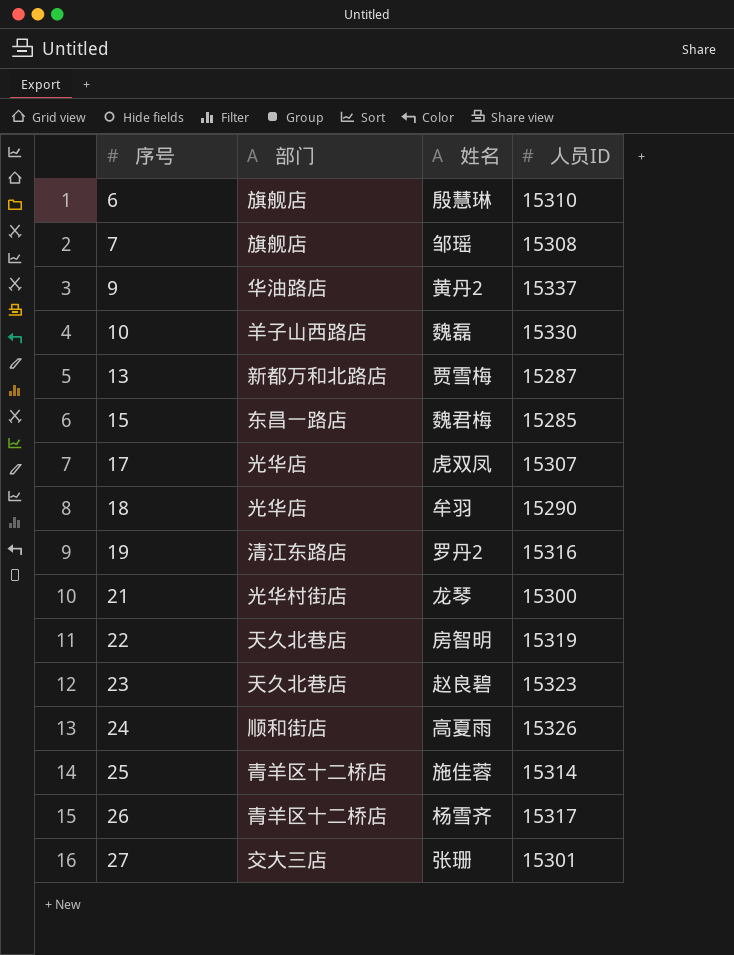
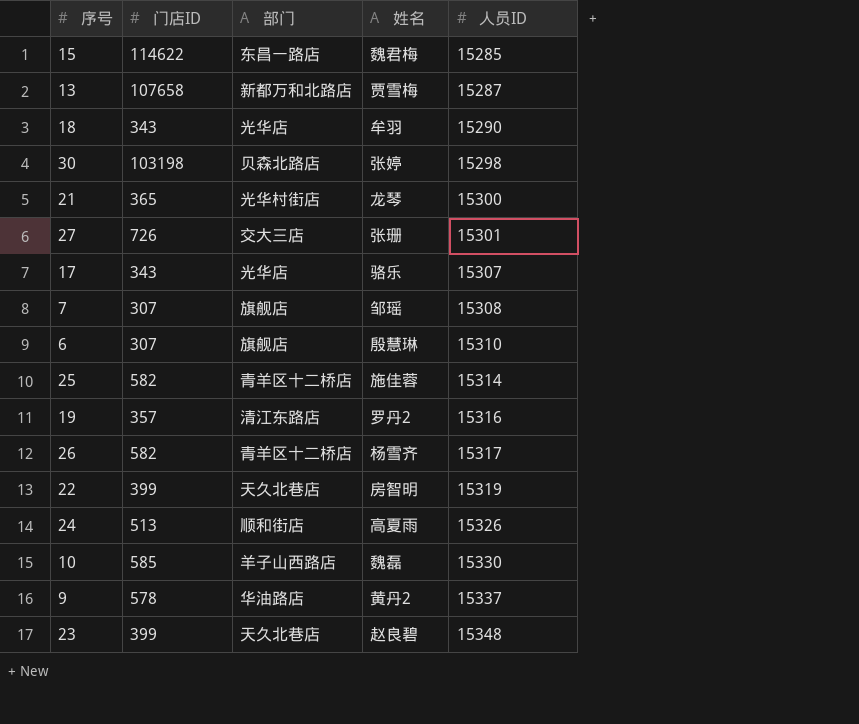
row order: 序号 ascending -> 人员ID ascending
column 门店ID | position: none -> 2
row 30: none -> 103198 | 贝森北路店 | 张婷 | 15298
17 | 姓名: 虎双凤 -> 骆乐
23 | 人员ID: 15323 -> 15348

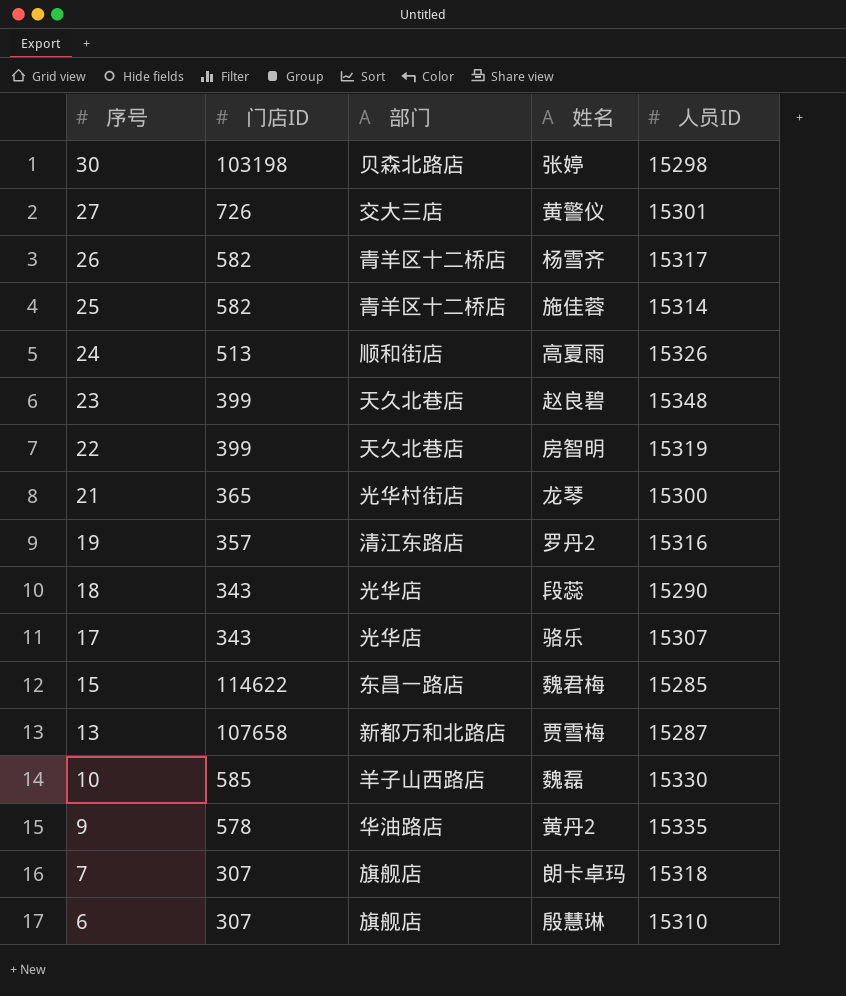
row order: 人员ID ascending -> 序号 descending
27 | 姓名: 张珊 -> 黄警仪
18 | 姓名: 牟羽 -> 段蕊
9 | 人员ID: 15337 -> 15335
7 | 姓名: 邹瑶 -> 朗卡卓玛
7 | 人员ID: 15308 -> 15318

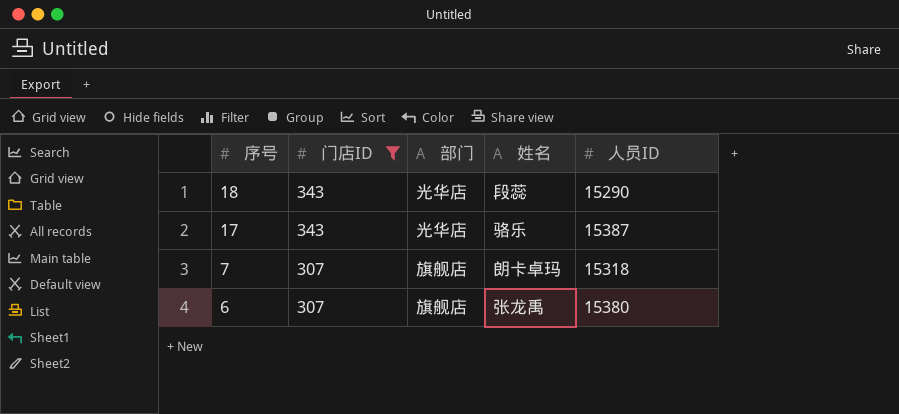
filter: none -> 门店ID <= 343
17 | 人员ID: 15307 -> 15387
6 | 姓名: 殷慧琳 -> 张龙禹
6 | 人员ID: 15310 -> 15380

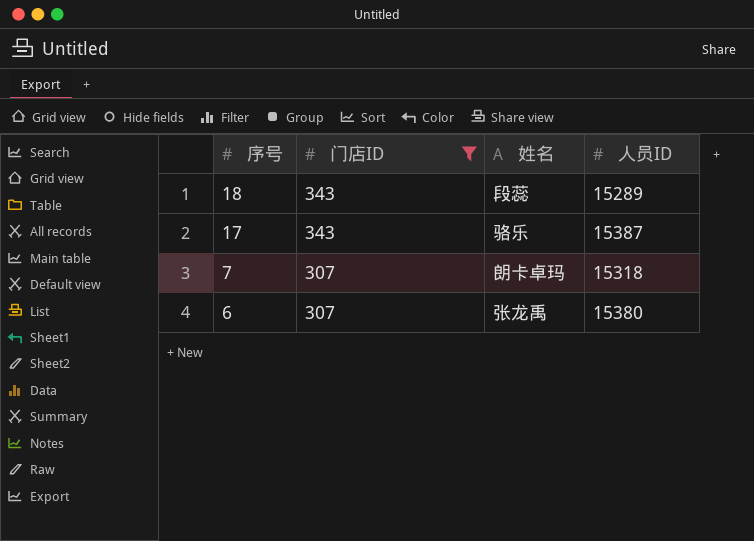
column 部门 | position: 3 -> none
18 | 人员ID: 15290 -> 15289

